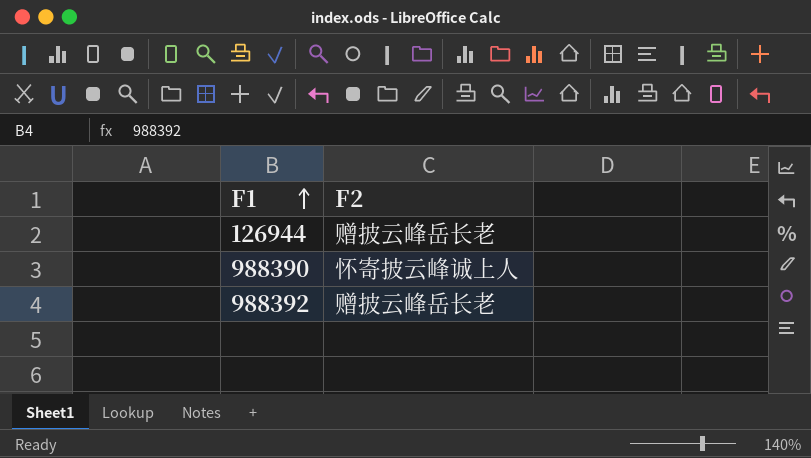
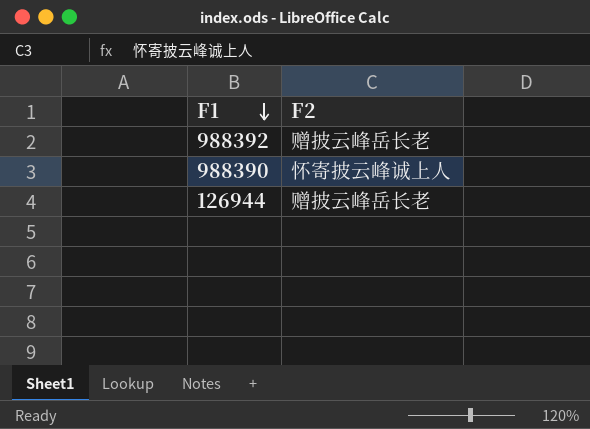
row order: F1 ascending -> F1 descending

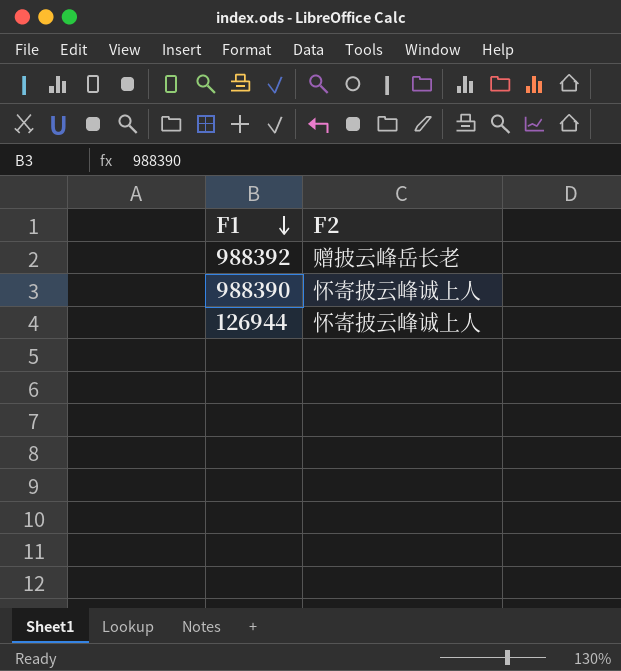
126944 | F2: 赠披云峰岳长老 -> 怀寄披云峰诚上人

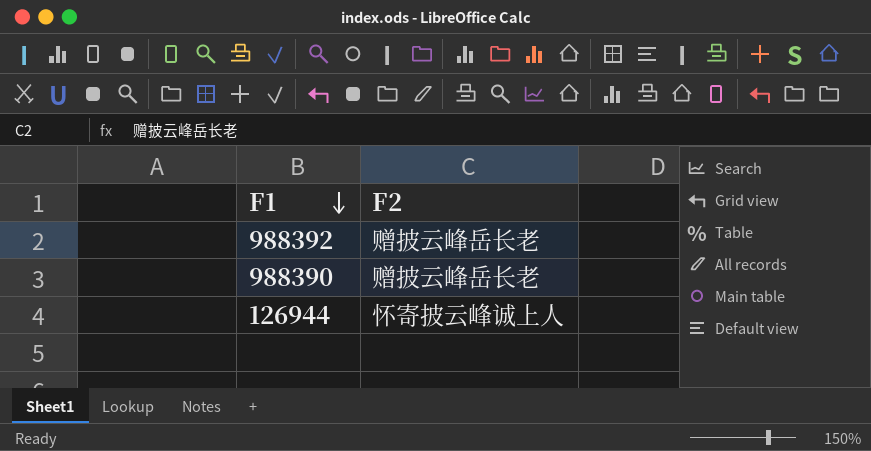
988390 | F2: 怀寄披云峰诚上人 -> 赠披云峰岳长老

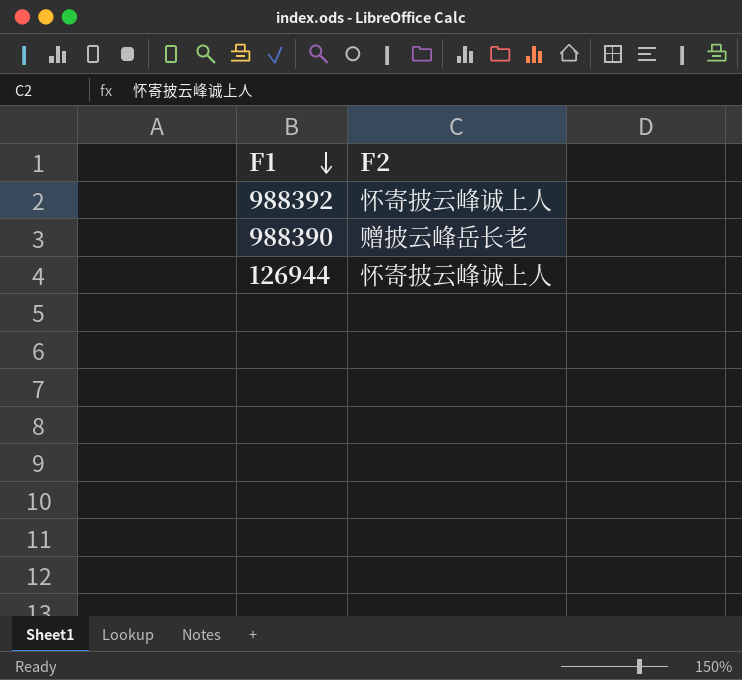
988392 | F2: 赠披云峰岳长老 -> 怀寄披云峰诚上人

